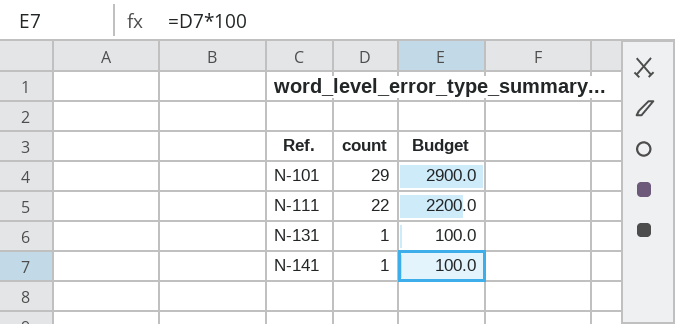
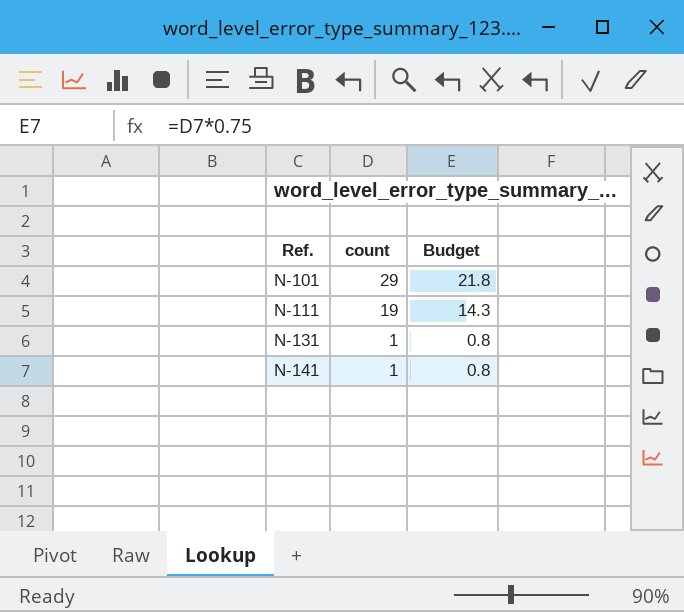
column Budget | formula: [count] * 100 -> [count] * 0.75
N-111 | count: 22 -> 19

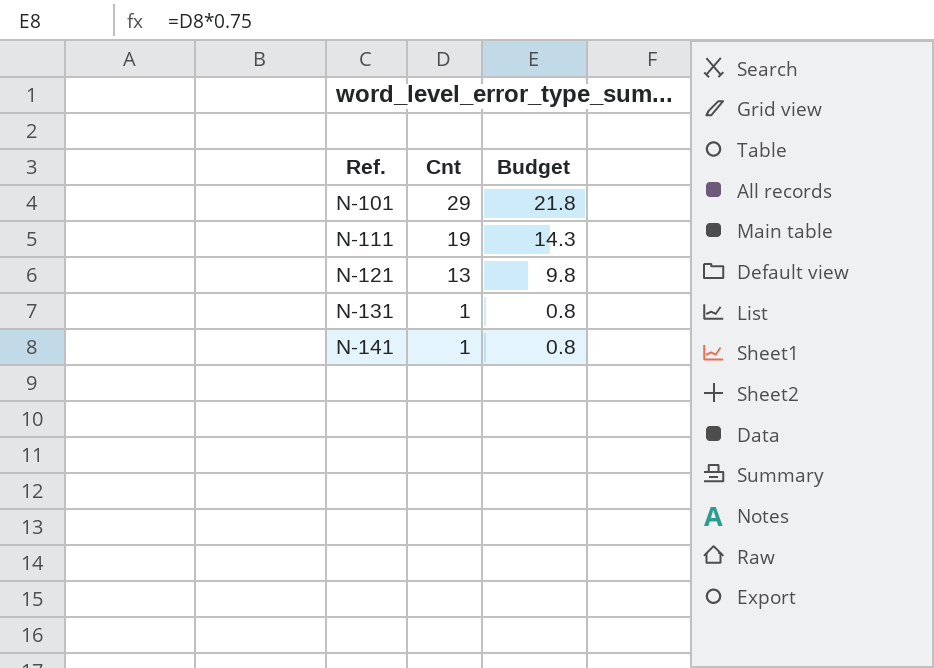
column name: count -> Cnt
row N-121: none -> 13 | 9.8

